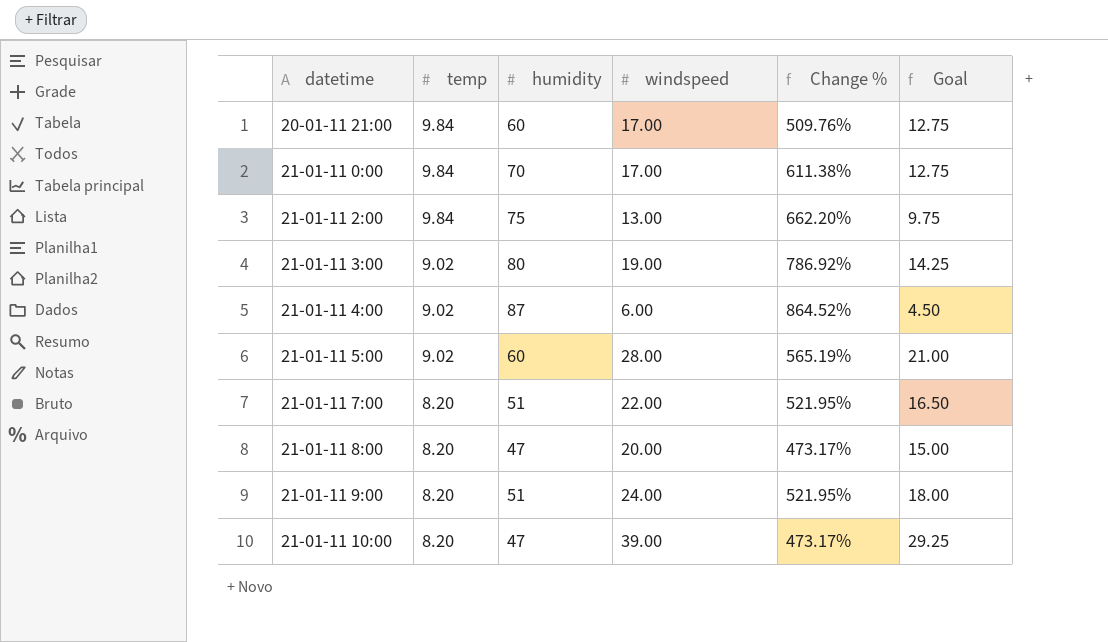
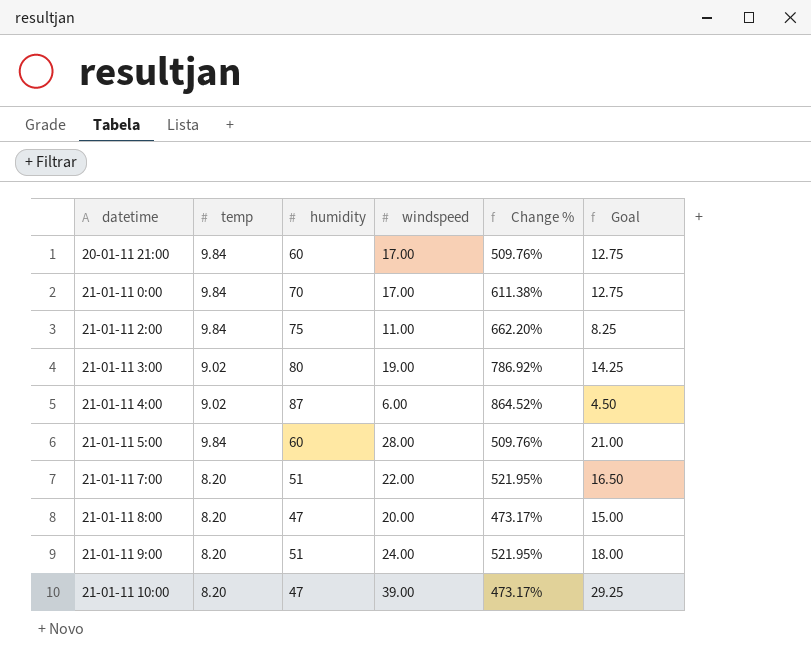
21-01-11 2:00 | windspeed: 13.00 -> 11.00
21-01-11 2:00 | Goal: 9.75 -> 8.25
21-01-11 5:00 | temp: 9.02 -> 9.84
21-01-11 5:00 | Change %: 565.19% -> 509.76%

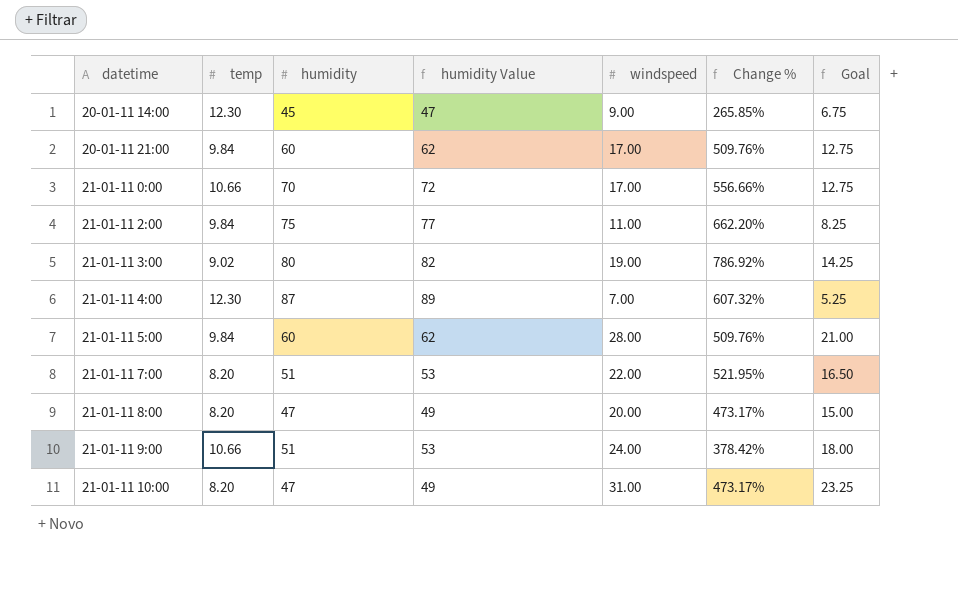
column humidity Value | formula: none -> [humidity] + 2
row 20-01-11 14:00: none -> 12.30 | 45 | 47 | 9.00 | 265.85% | 6.75
21-01-11 0:00 | temp: 9.84 -> 10.66
21-01-11 0:00 | Change %: 611.38% -> 556.66%
21-01-11 4:00 | temp: 9.02 -> 12.30
21-01-11 4:00 | windspeed: 6.00 -> 7.00
21-01-11 4:00 | Change %: 864.52% -> 607.32%
21-01-11 4:00 | Goal: 4.50 -> 5.25
21-01-11 9:00 | temp: 8.20 -> 10.66
21-01-11 9:00 | Change %: 521.95% -> 378.42%
21-01-11 10:00 | windspeed: 39.00 -> 31.00
21-01-11 10:00 | Goal: 29.25 -> 23.25

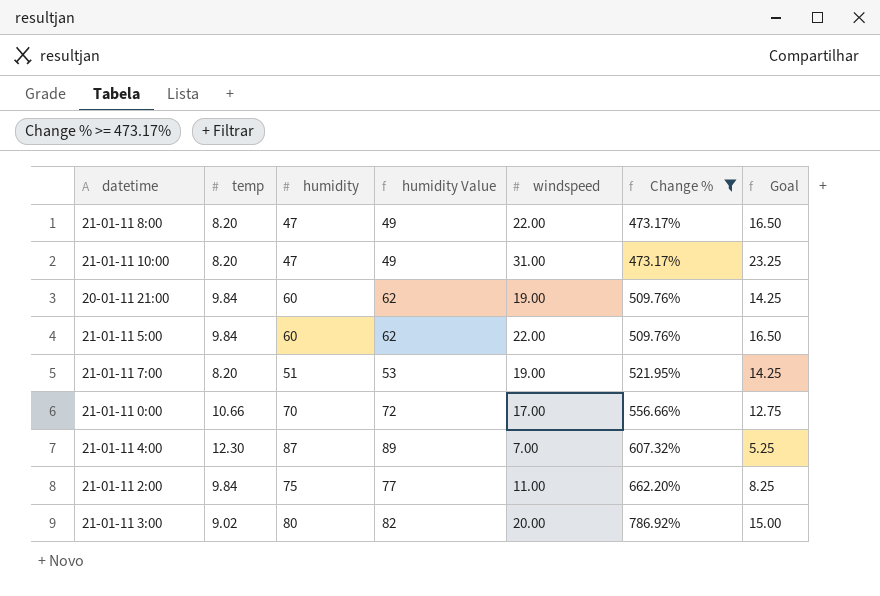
filter: none -> Change % >= 473.17%
row order: datetime ascending -> Change % ascending
21-01-11 8:00 | windspeed: 20.00 -> 22.00
21-01-11 8:00 | Goal: 15.00 -> 16.50
20-01-11 21:00 | windspeed: 17.00 -> 19.00
20-01-11 21:00 | Goal: 12.75 -> 14.25
21-01-11 5:00 | windspeed: 28.00 -> 22.00
21-01-11 5:00 | Goal: 21.00 -> 16.50
21-01-11 7:00 | windspeed: 22.00 -> 19.00
21-01-11 7:00 | Goal: 16.50 -> 14.25
21-01-11 3:00 | windspeed: 19.00 -> 20.00
21-01-11 3:00 | Goal: 14.25 -> 15.00

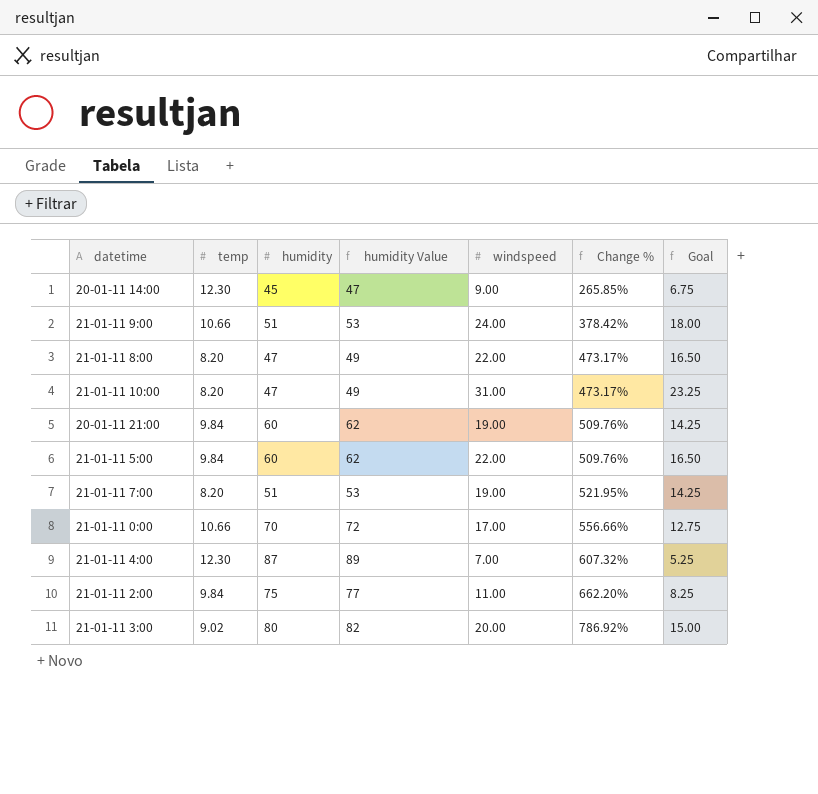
filter: Change % >= 473.17% -> none

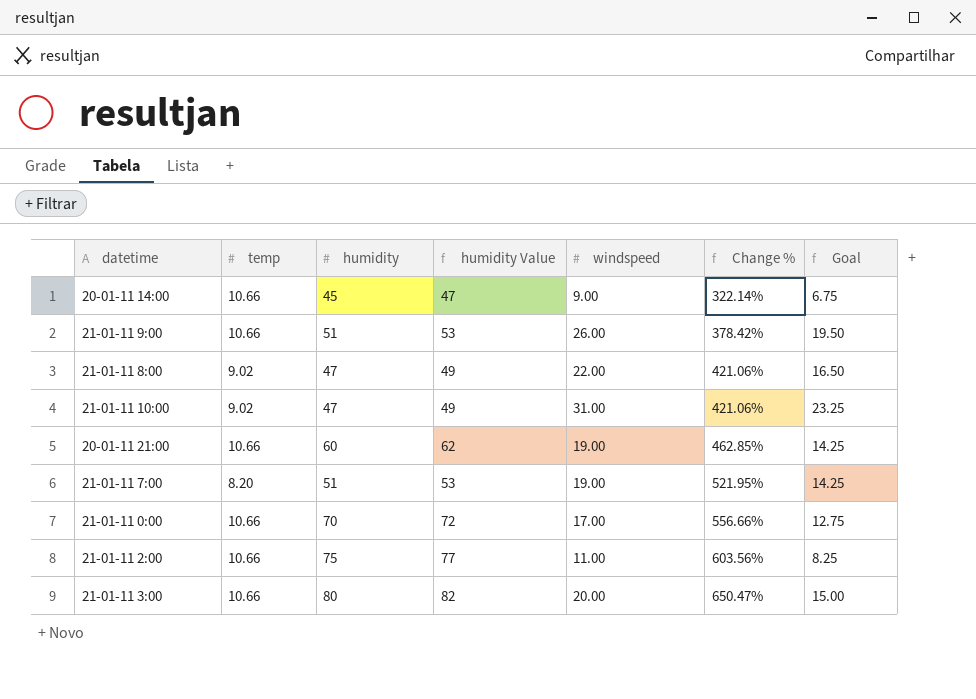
row 21-01-11 5:00: 9.84 | 60 | 62 | 22.00 | 509.76% | 16.50 -> none
row 21-01-11 4:00: 12.30 | 87 | 89 | 7.00 | 607.32% | 5.25 -> none
20-01-11 14:00 | temp: 12.30 -> 10.66
20-01-11 14:00 | Change %: 265.85% -> 322.14%
21-01-11 9:00 | windspeed: 24.00 -> 26.00
21-01-11 9:00 | Goal: 18.00 -> 19.50
21-01-11 8:00 | temp: 8.20 -> 9.02
21-01-11 8:00 | Change %: 473.17% -> 421.06%
21-01-11 10:00 | temp: 8.20 -> 9.02
21-01-11 10:00 | Change %: 473.17% -> 421.06%
20-01-11 21:00 | temp: 9.84 -> 10.66
20-01-11 21:00 | Change %: 509.76% -> 462.85%
21-01-11 2:00 | temp: 9.84 -> 10.66
21-01-11 2:00 | Change %: 662.20% -> 603.56%
21-01-11 3:00 | temp: 9.02 -> 10.66
21-01-11 3:00 | Change %: 786.92% -> 650.47%

